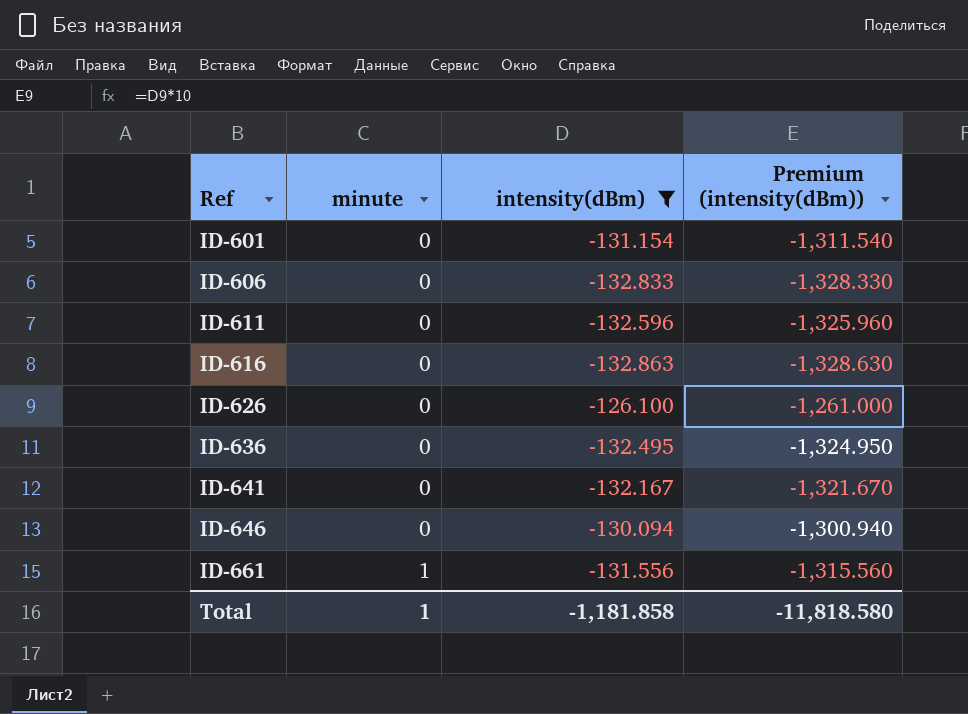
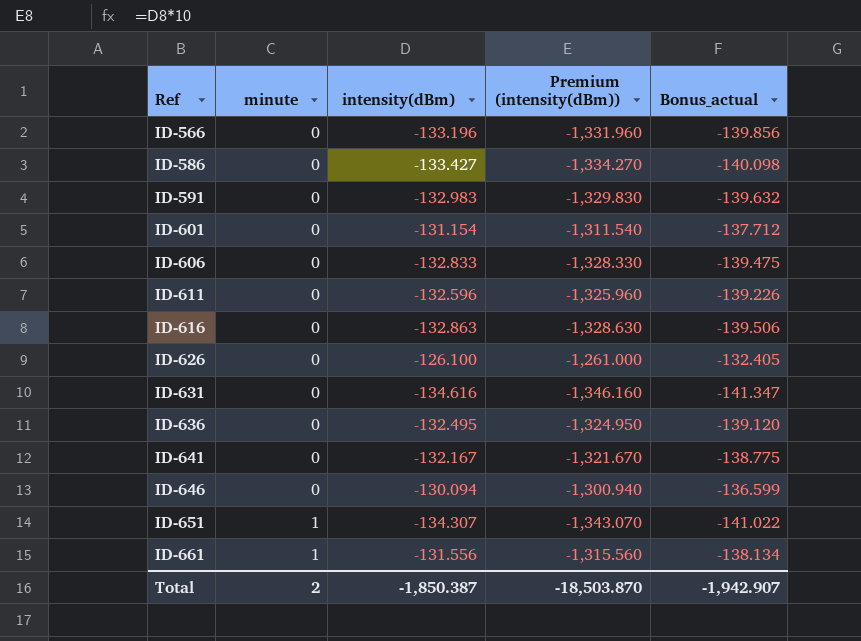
filter: intensity(dBm) >= -132.863 -> none
column Bonus_actual | formula: none -> [intensity(dBm)] * 1.05
Total | minute: 1 -> 2
Total | intensity(dBm): -1,181.858 -> -1,850.387
Total | Premium (intensity(dBm)): -11,818.580 -> -18,503.870

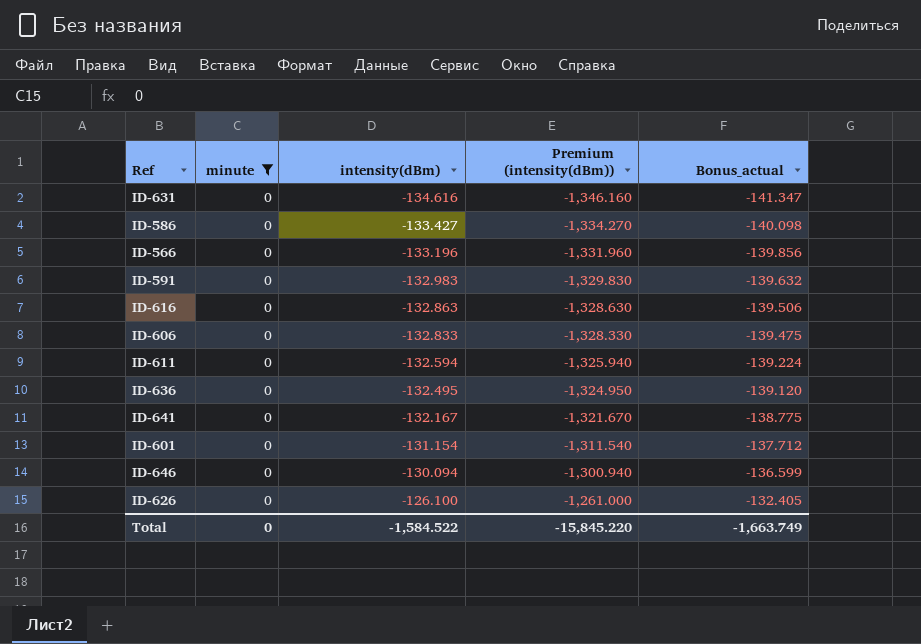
filter: none -> minute = 0
row order: Ref ascending -> intensity(dBm) ascending
ID-611 | intensity(dBm): -132.596 -> -132.594
ID-611 | Premium (intensity(dBm)): -1,325.960 -> -1,325.940
ID-611 | Bonus_actual: -139.226 -> -139.224
Total | minute: 2 -> 0
Total | intensity(dBm): -1,850.387 -> -1,584.522
Total | Premium (intensity(dBm)): -18,503.870 -> -15,845.220
Total | Bonus_actual: -1,942.907 -> -1,663.749

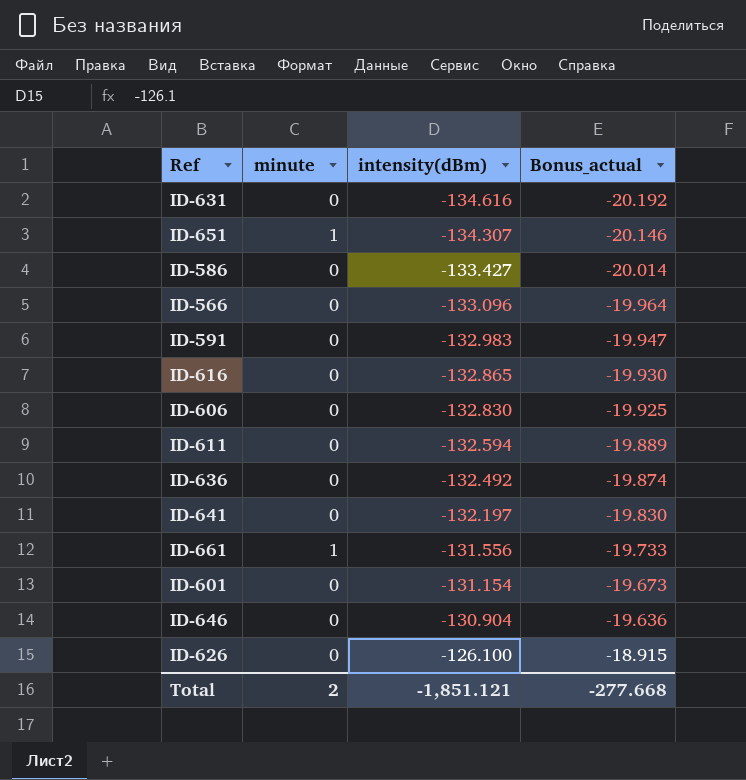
filter: minute = 0 -> none
column Premium (intensity(dBm)) | formula: [intensity(dBm)] * 10 -> none
column Bonus_actual | formula: [intensity(dBm)] * 1.05 -> [intensity(dBm)] * 0.15
ID-566 | intensity(dBm): -133.196 -> -133.096
ID-616 | intensity(dBm): -132.863 -> -132.865
ID-606 | intensity(dBm): -132.833 -> -132.830
ID-636 | intensity(dBm): -132.495 -> -132.492
ID-641 | intensity(dBm): -132.167 -> -132.197
ID-646 | intensity(dBm): -130.094 -> -130.904
Total | minute: 0 -> 2
Total | intensity(dBm): -1,584.522 -> -1,851.121
Total | Bonus_actual: -1,663.749 -> -277.668

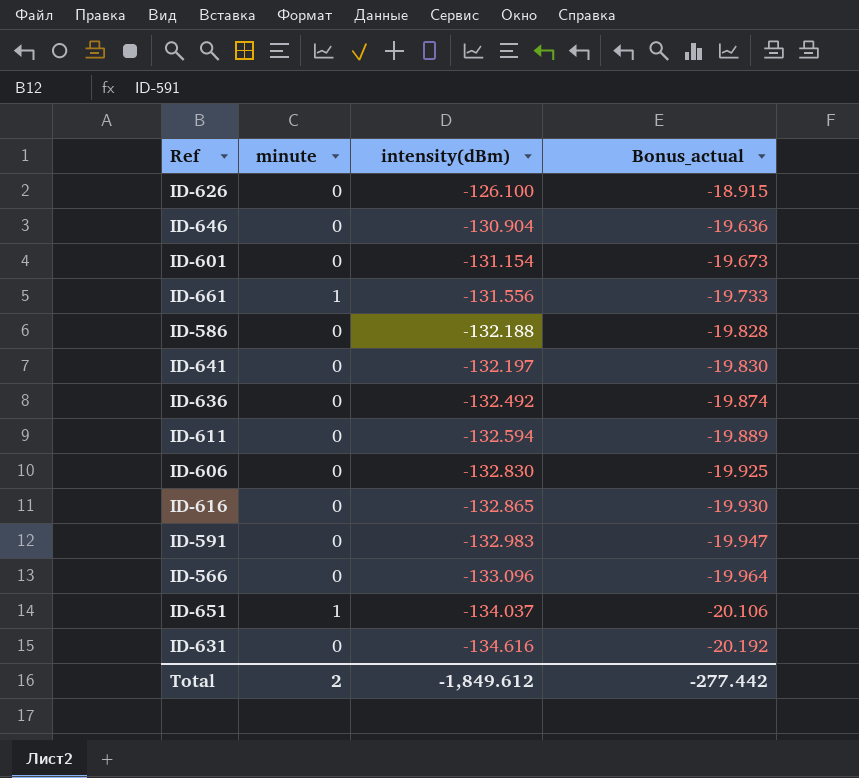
row order: intensity(dBm) ascending -> intensity(dBm) descending
ID-586 | intensity(dBm): -133.427 -> -132.188
ID-586 | Bonus_actual: -20.014 -> -19.828
ID-651 | intensity(dBm): -134.307 -> -134.037
ID-651 | Bonus_actual: -20.146 -> -20.106
Total | intensity(dBm): -1,851.121 -> -1,849.612
Total | Bonus_actual: -277.668 -> -277.442

